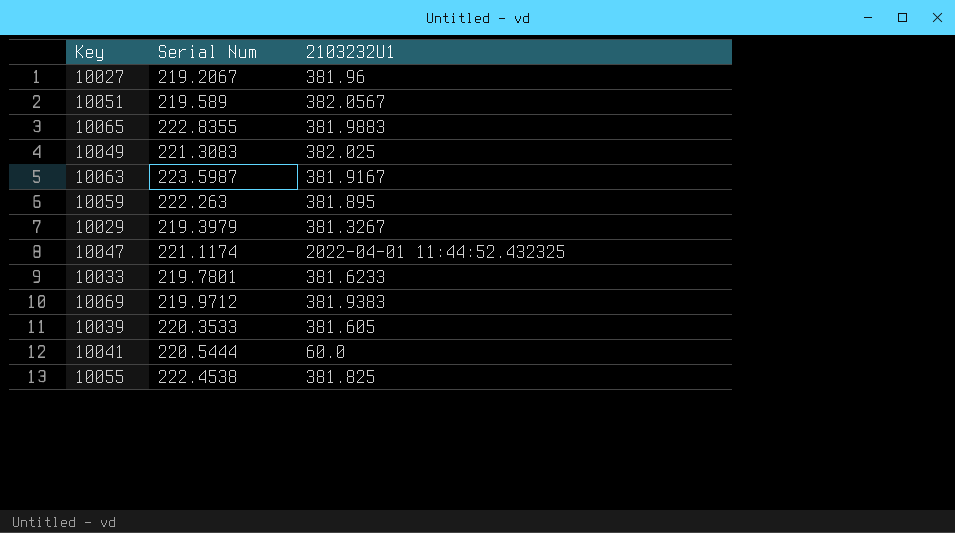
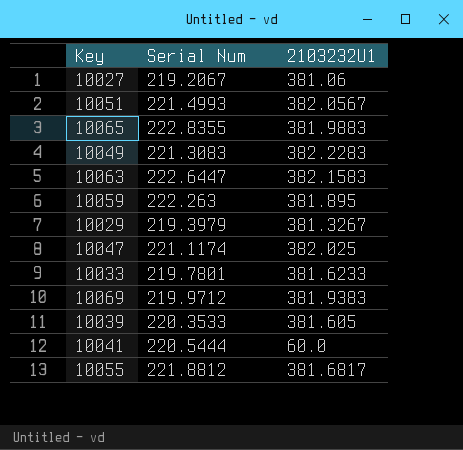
10027 | 2103232U1: 381.96 -> 381.06
10051 | Serial Num: 219.589 -> 221.4993
10049 | 2103232U1: 382.025 -> 382.2283
10063 | Serial Num: 223.5987 -> 222.6447
10063 | 2103232U1: 381.9167 -> 382.1583
10047 | 2103232U1: 2022-04-01 11:44:52.432325 -> 382.025
10055 | Serial Num: 222.4538 -> 221.8812
10055 | 2103232U1: 381.825 -> 381.6817

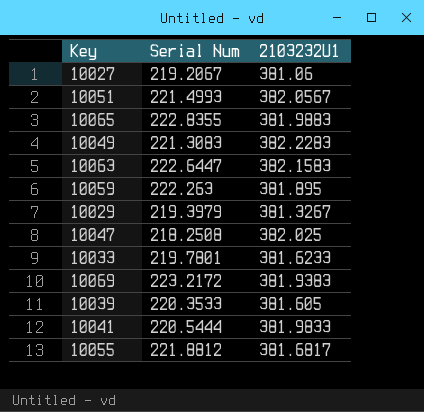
10047 | Serial Num: 221.1174 -> 218.2508
10069 | Serial Num: 219.9712 -> 223.2172
10041 | 2103232U1: 60.0 -> 381.9833

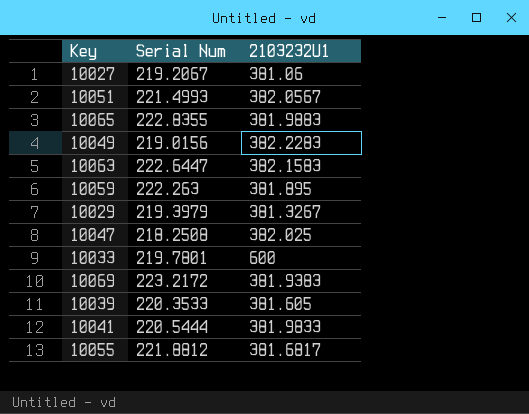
10049 | Serial Num: 221.3083 -> 219.0156
10033 | 2103232U1: 381.6233 -> 600

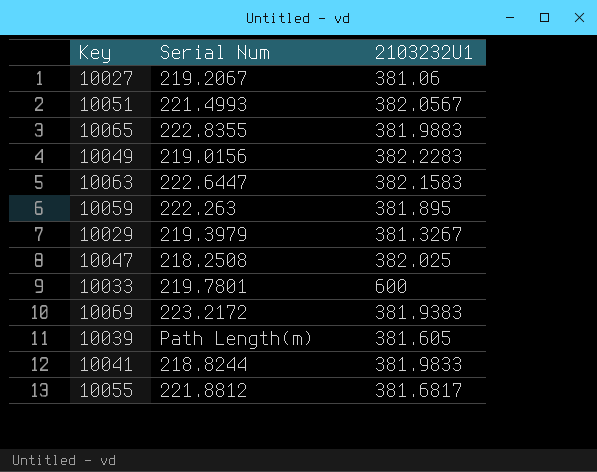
10039 | Serial Num: 220.3533 -> Path Length(m)
10041 | Serial Num: 220.5444 -> 218.8244

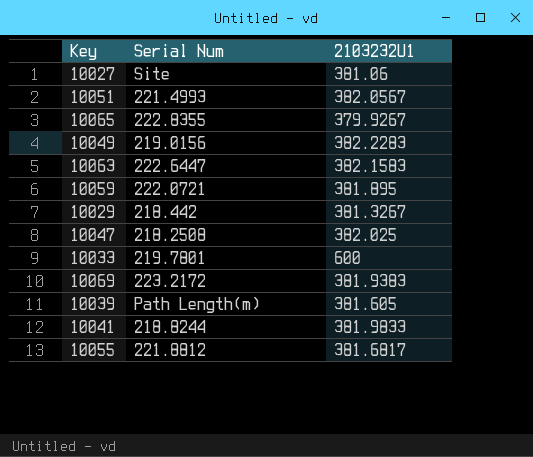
10027 | Serial Num: 219.2067 -> Site
10065 | 2103232U1: 381.9883 -> 379.9267
10059 | Serial Num: 222.263 -> 222.0721
10029 | Serial Num: 219.3979 -> 218.442

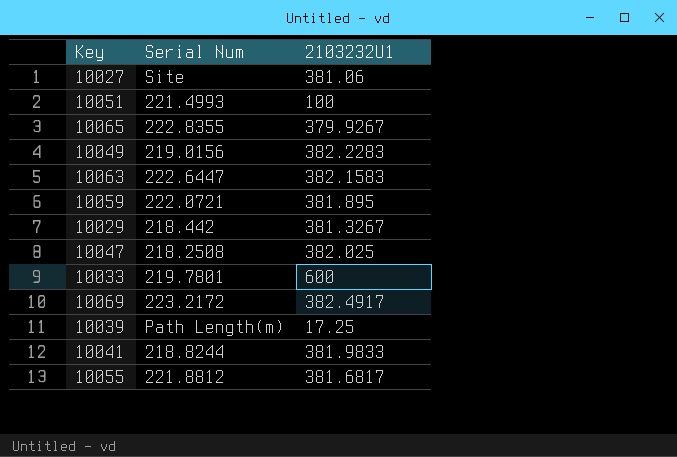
10051 | 2103232U1: 382.0567 -> 100
10069 | 2103232U1: 381.9383 -> 382.4917
10039 | 2103232U1: 381.605 -> 17.25

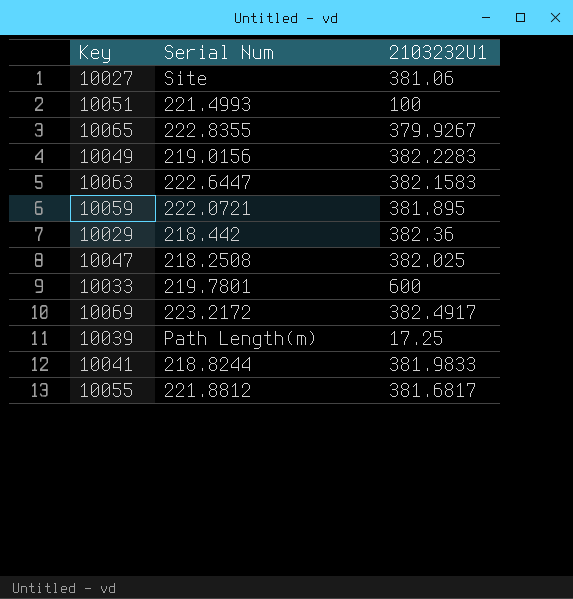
10029 | 2103232U1: 381.3267 -> 382.36

